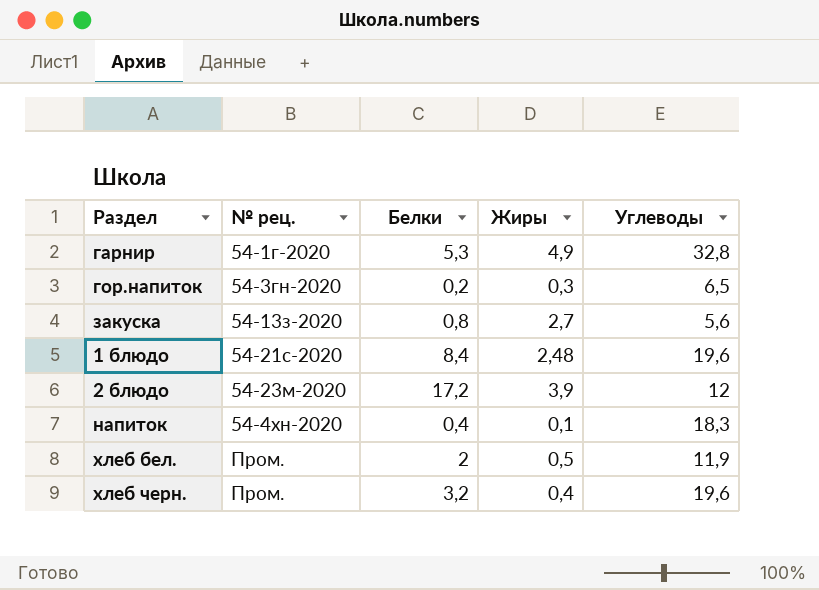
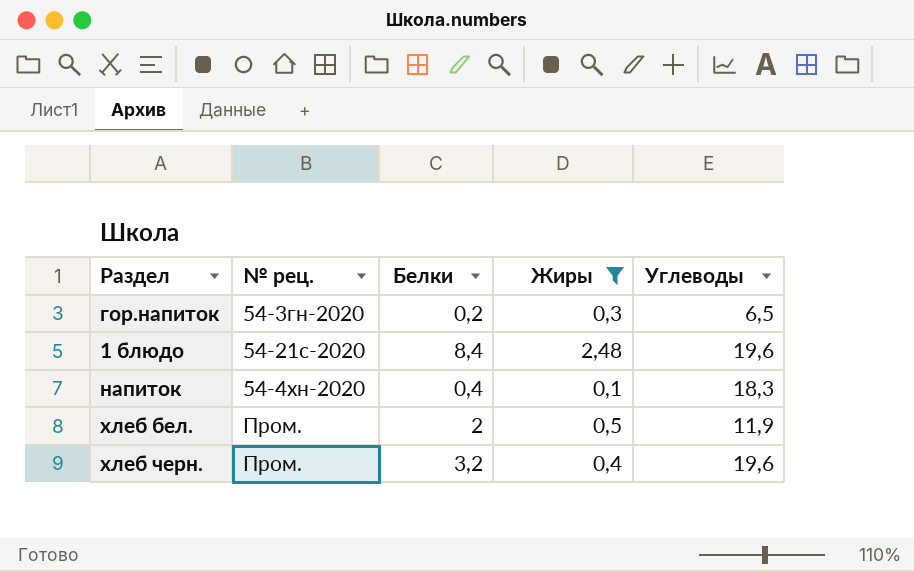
filter: none -> Жиры <= 2,48

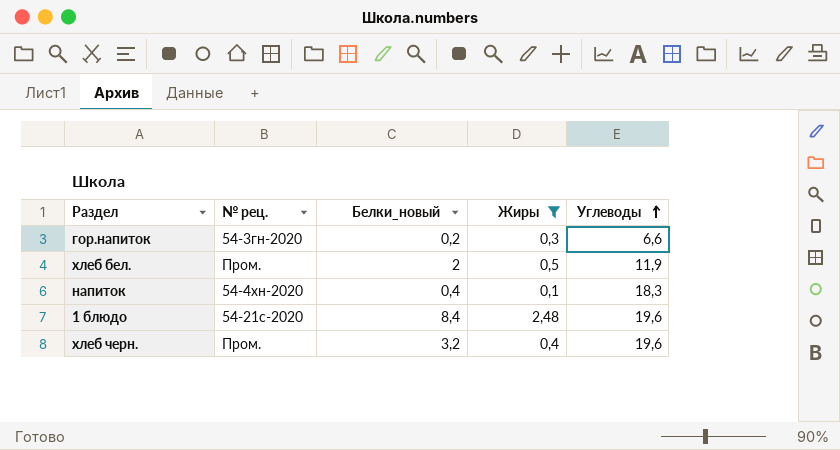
row order: none -> Углеводы ascending
column name: Белки -> Белки_новый
гор.напиток | Углеводы: 6,5 -> 6,6

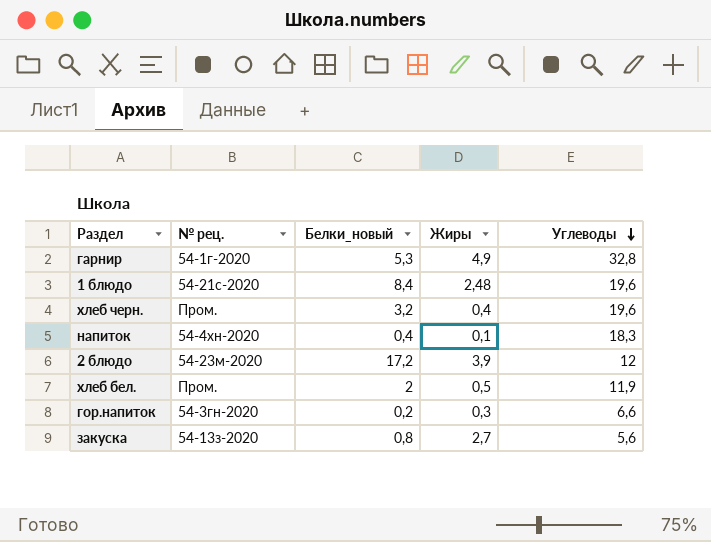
filter: Жиры <= 2,48 -> none
row order: Углеводы ascending -> Углеводы descending

